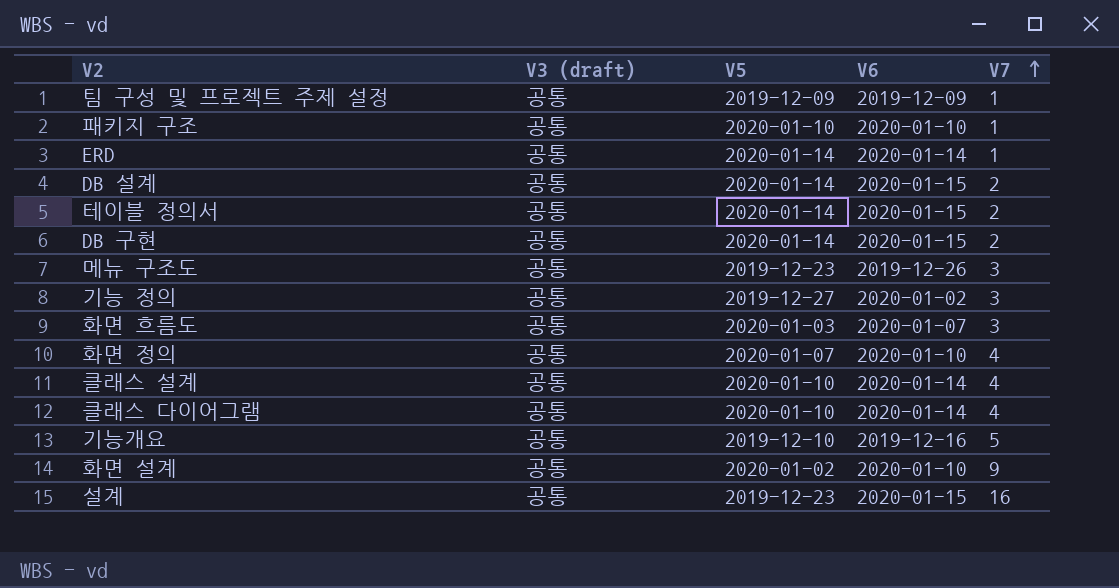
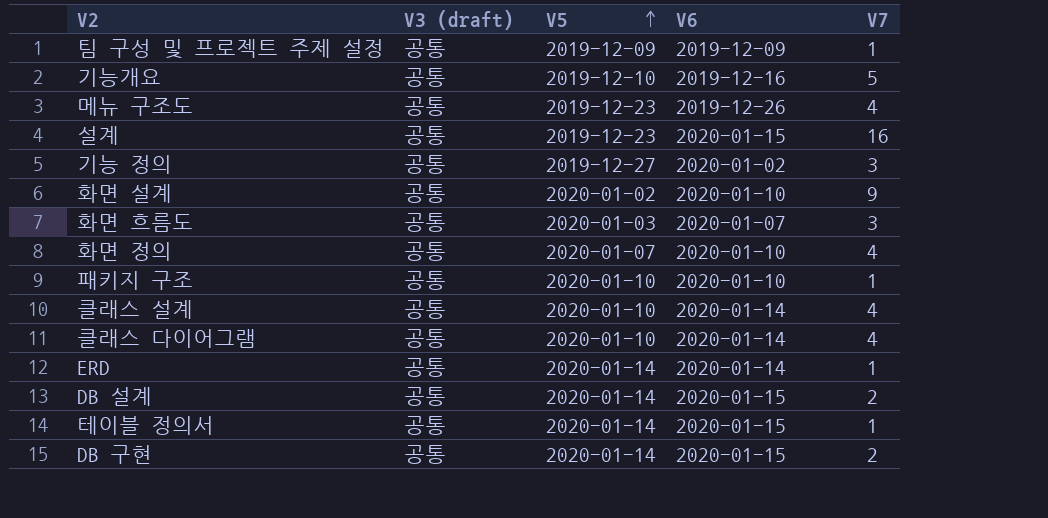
row order: V7 ascending -> V5 ascending
메뉴 구조도 | V7: 3 -> 4
테이블 정의서 | V7: 2 -> 1

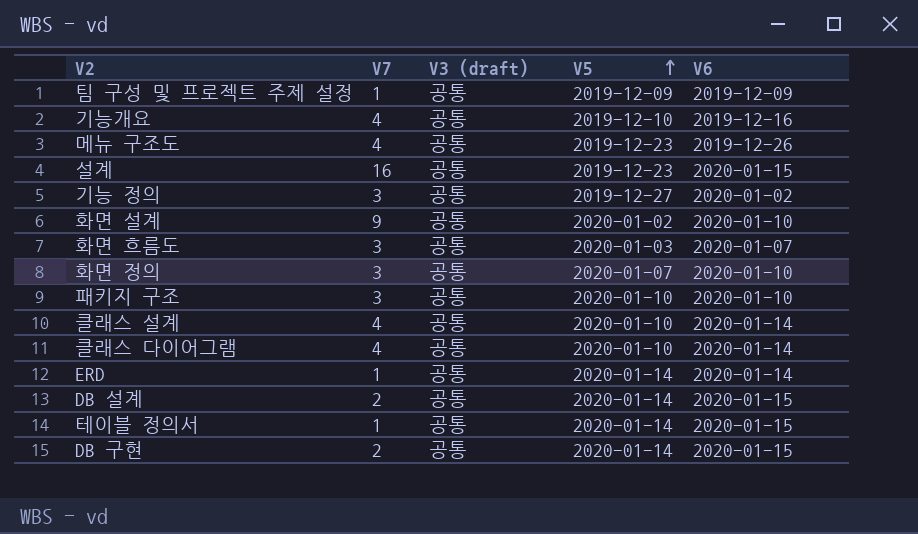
column V7 | position: 5 -> 2
기능개요 | V7: 5 -> 4
화면 정의 | V7: 4 -> 3
패키지 구조 | V7: 1 -> 3

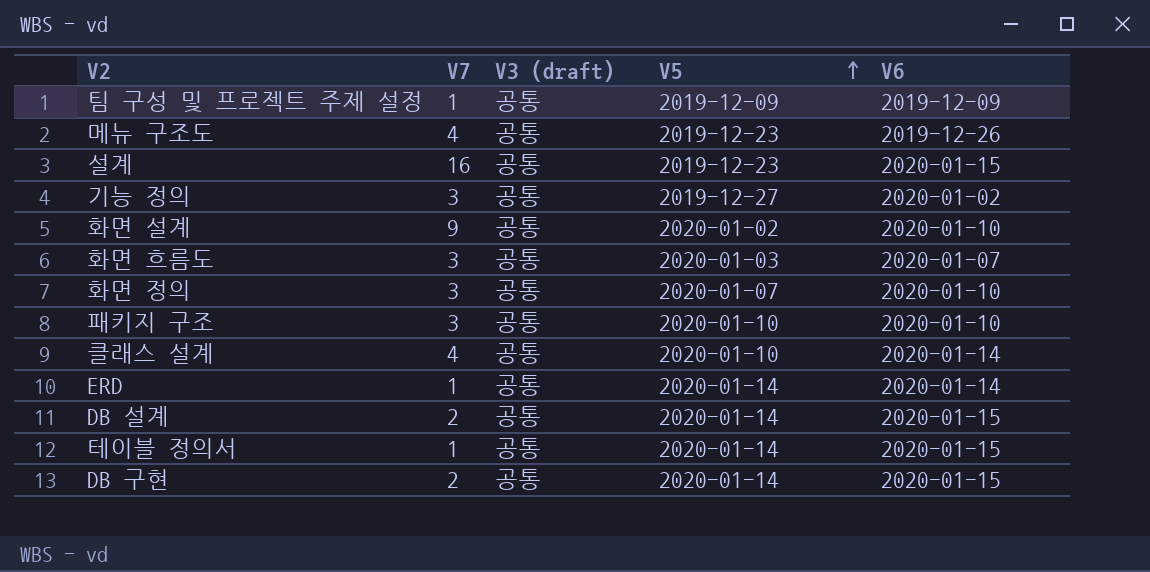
row 기능개요: 4 | 공통 | 2019-12-10 | 2019-12-16 -> none
row 클래스 다이어그램: 4 | 공통 | 2020-01-10 | 2020-01-14 -> none

